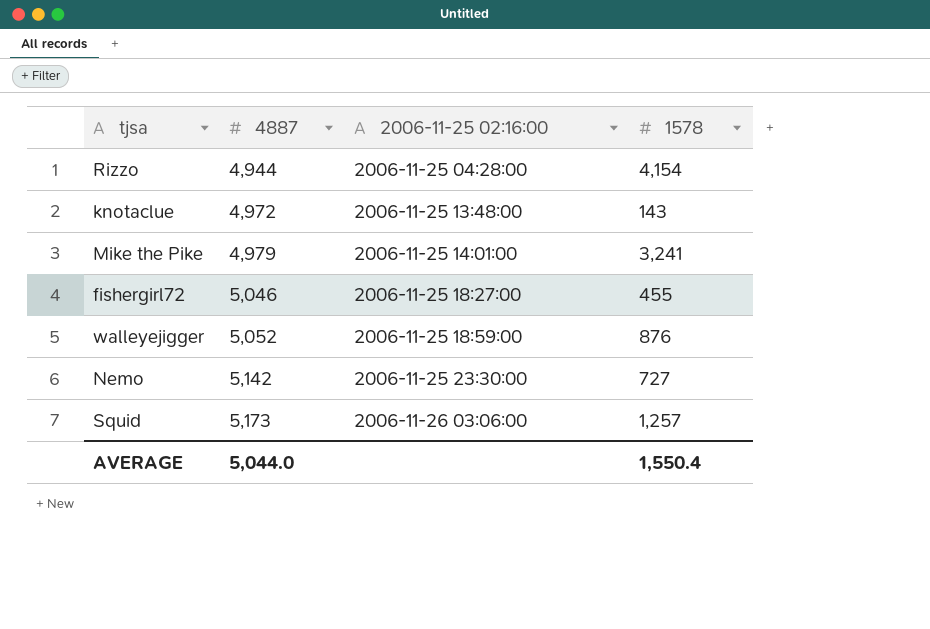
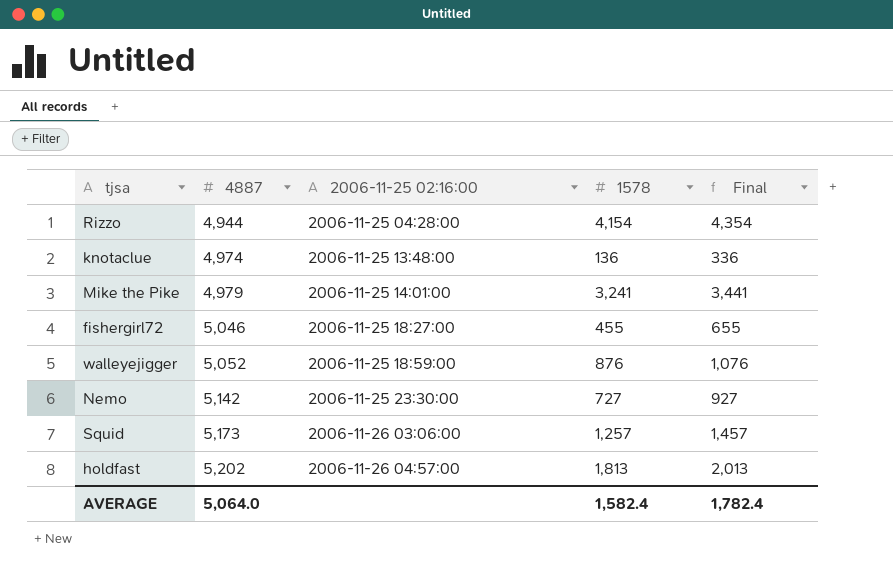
column Final | formula: none -> [1578] + 200
knotaclue | 4887: 4,972 -> 4,974
knotaclue | 1578: 143 -> 136
row holdfast: none -> 5,202 | 2006-11-26 04:57:00 | 1,813 | 2,013
AVERAGE | 4887: 5,044.0 -> 5,064.0
AVERAGE | 1578: 1,550.4 -> 1,582.4

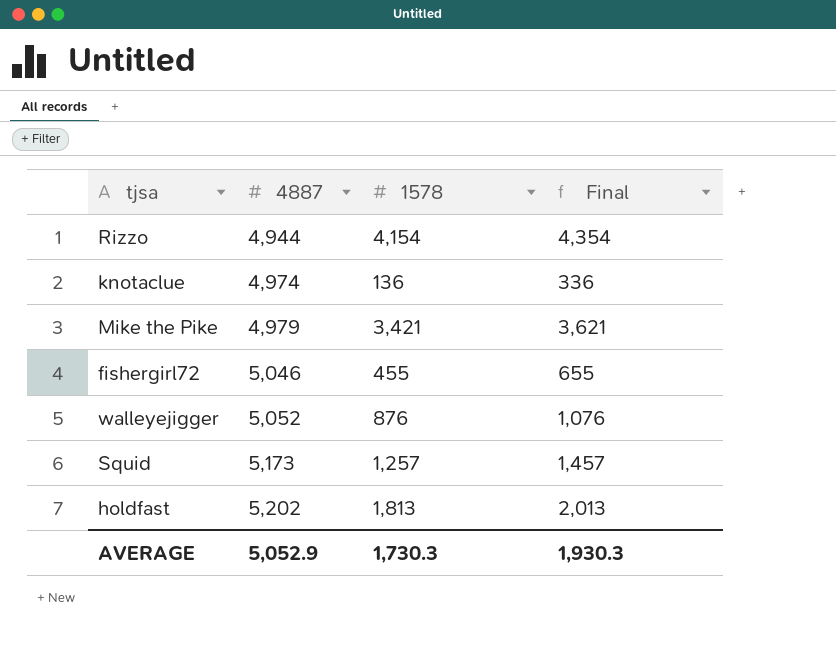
column 2006-11-25 02:16:00 | position: 3 -> none
row Nemo: 5,142 | 2006-11-25 23:30:00 | 727 | 927 -> none
Mike the Pike | 1578: 3,241 -> 3,421
Mike the Pike | Final: 3,441 -> 3,621
AVERAGE | 4887: 5,064.0 -> 5,052.9
AVERAGE | 1578: 1,582.4 -> 1,730.3
AVERAGE | Final: 1,782.4 -> 1,930.3

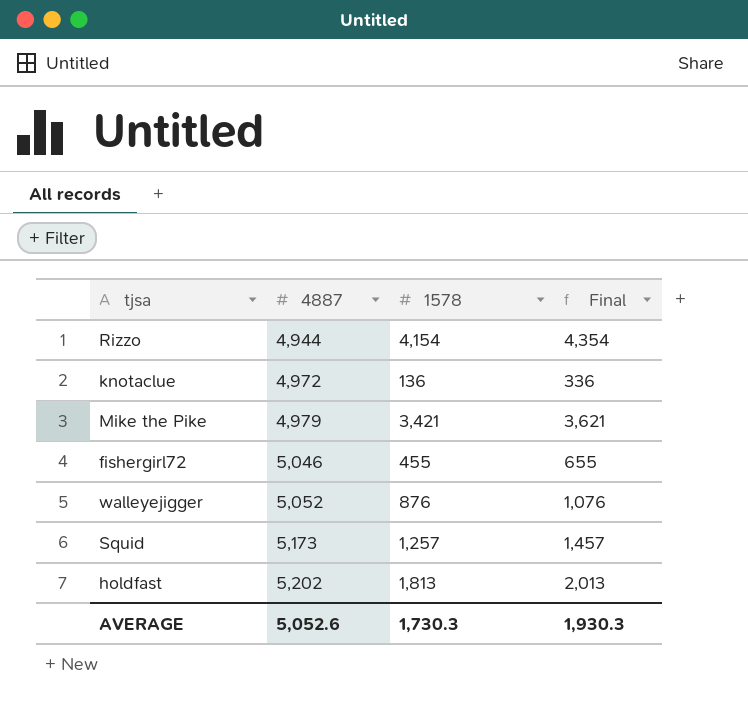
knotaclue | 4887: 4,974 -> 4,972
AVERAGE | 4887: 5,052.9 -> 5,052.6

